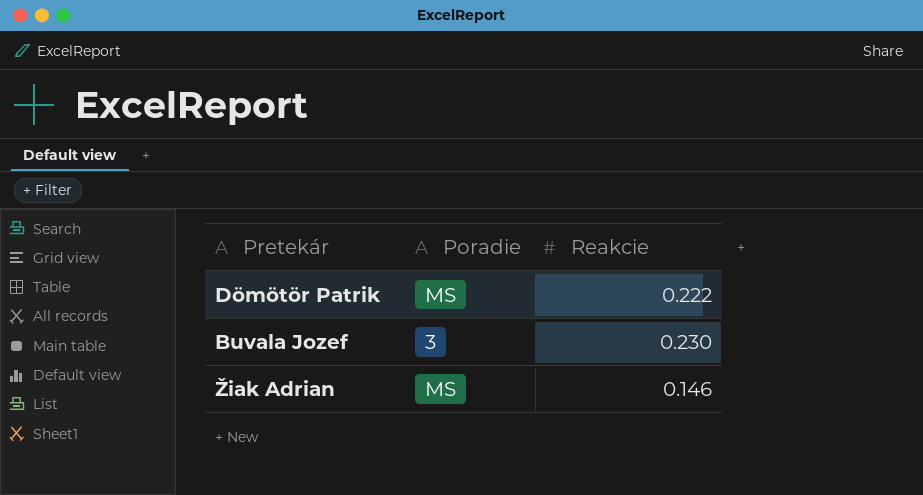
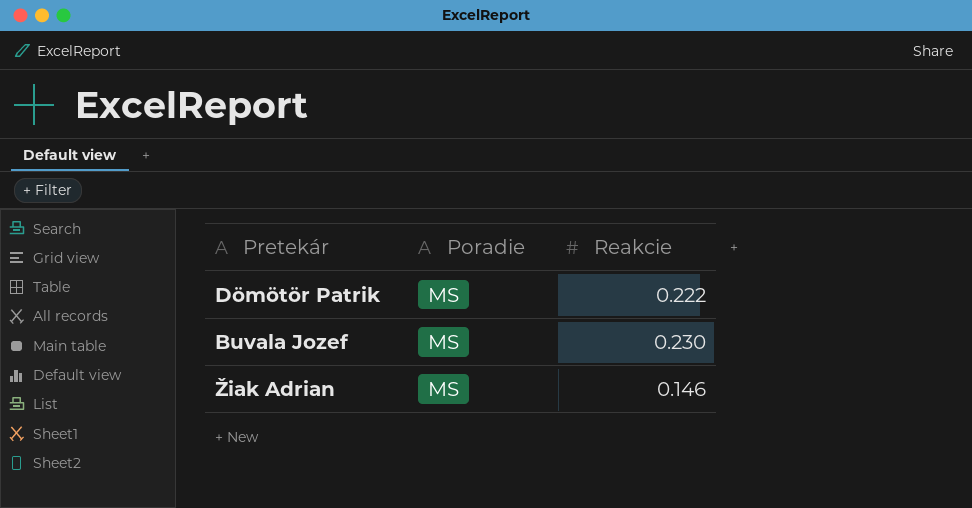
Buvala Jozef | Poradie: 3 -> MS

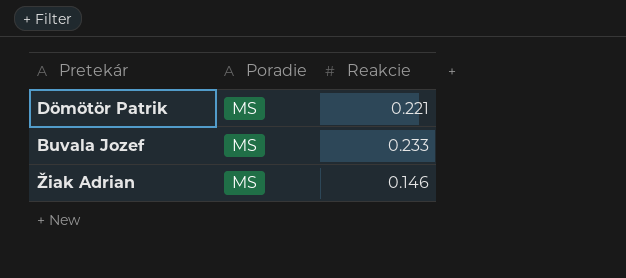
Dömötör Patrik | Reakcie: 0.222 -> 0.221
Buvala Jozef | Reakcie: 0.230 -> 0.233

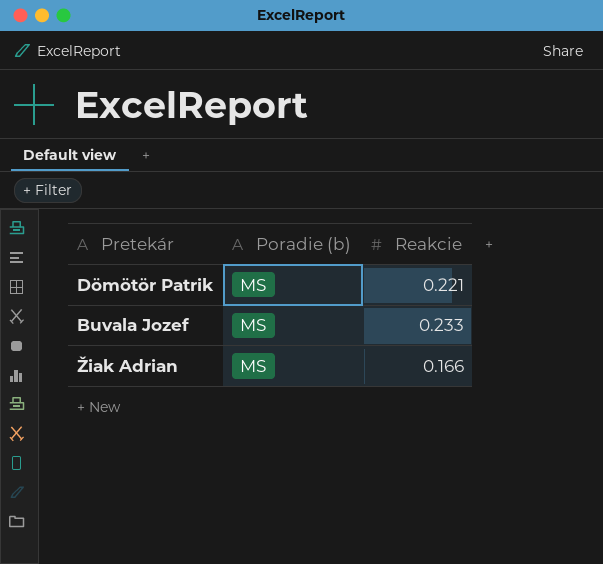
column name: Poradie -> Poradie (b)
Žiak Adrian | Reakcie: 0.146 -> 0.166

